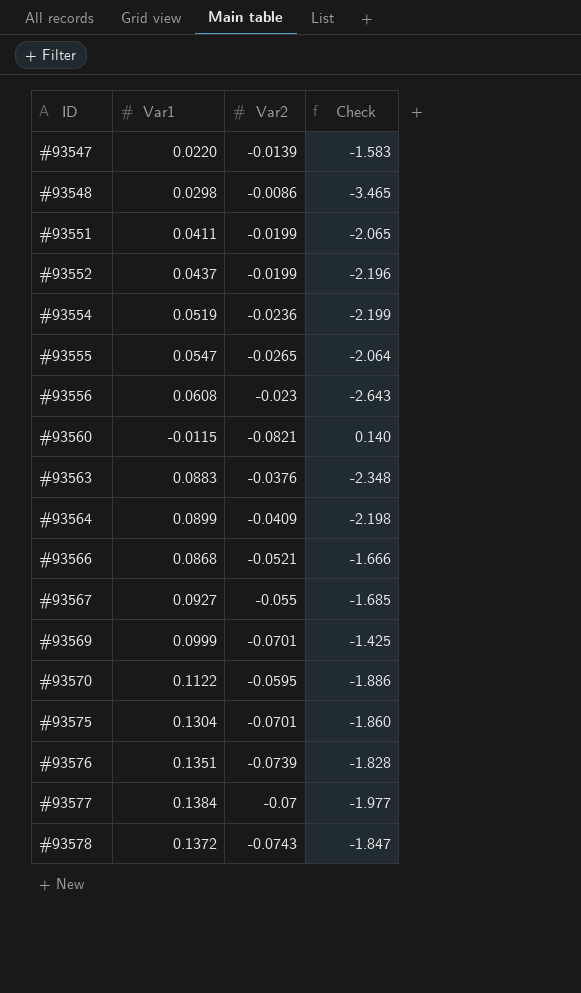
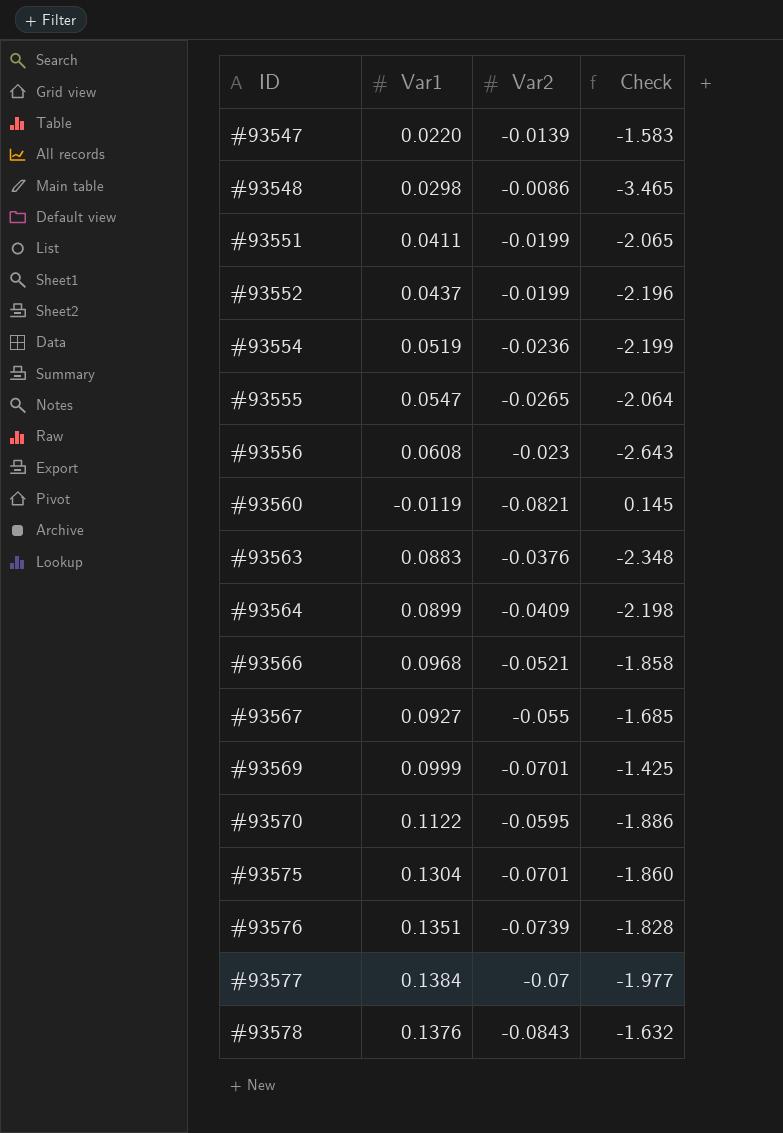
#93560 | Var1: -0.0115 -> -0.0119
#93560 | Check: 0.140 -> 0.145
#93566 | Var1: 0.0868 -> 0.0968
#93566 | Check: -1.666 -> -1.858
#93578 | Var1: 0.1372 -> 0.1376
#93578 | Var2: -0.0743 -> -0.0843
#93578 | Check: -1.847 -> -1.632

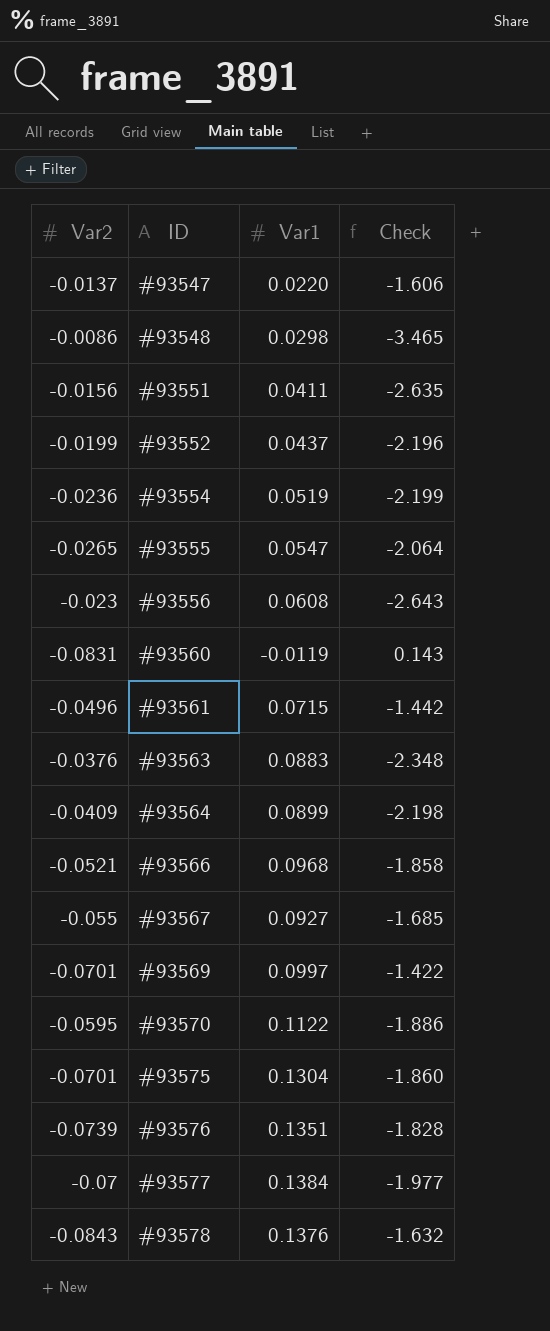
column Var2 | position: 3 -> 1
#93547 | Var2: -0.0139 -> -0.0137
#93547 | Check: -1.583 -> -1.606
#93551 | Var2: -0.0199 -> -0.0156
#93551 | Check: -2.065 -> -2.635
#93560 | Var2: -0.0821 -> -0.0831
#93560 | Check: 0.145 -> 0.143
row #93561: none -> -0.0496 | 0.0715 | -1.442
#93569 | Var1: 0.0999 -> 0.0997
#93569 | Check: -1.425 -> -1.422

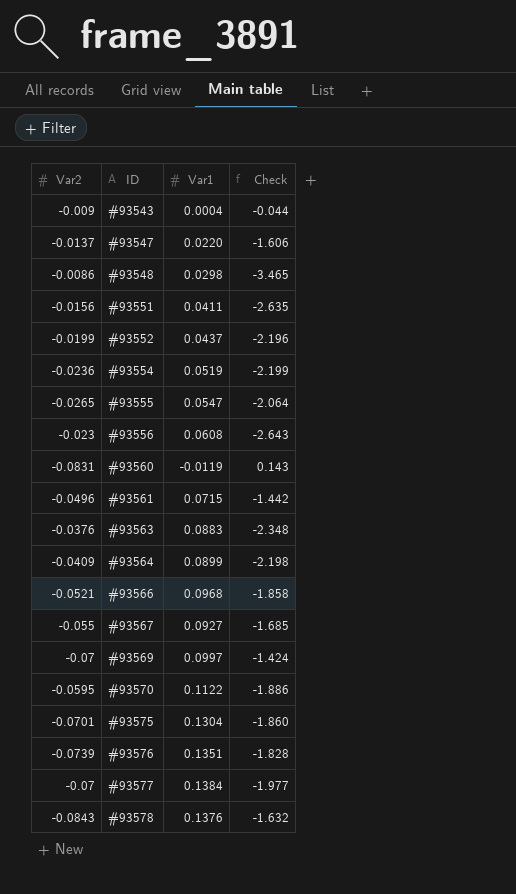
row #93543: none -> -0.009 | 0.0004 | -0.044
#93569 | Var2: -0.0701 -> -0.07
#93569 | Check: -1.422 -> -1.424

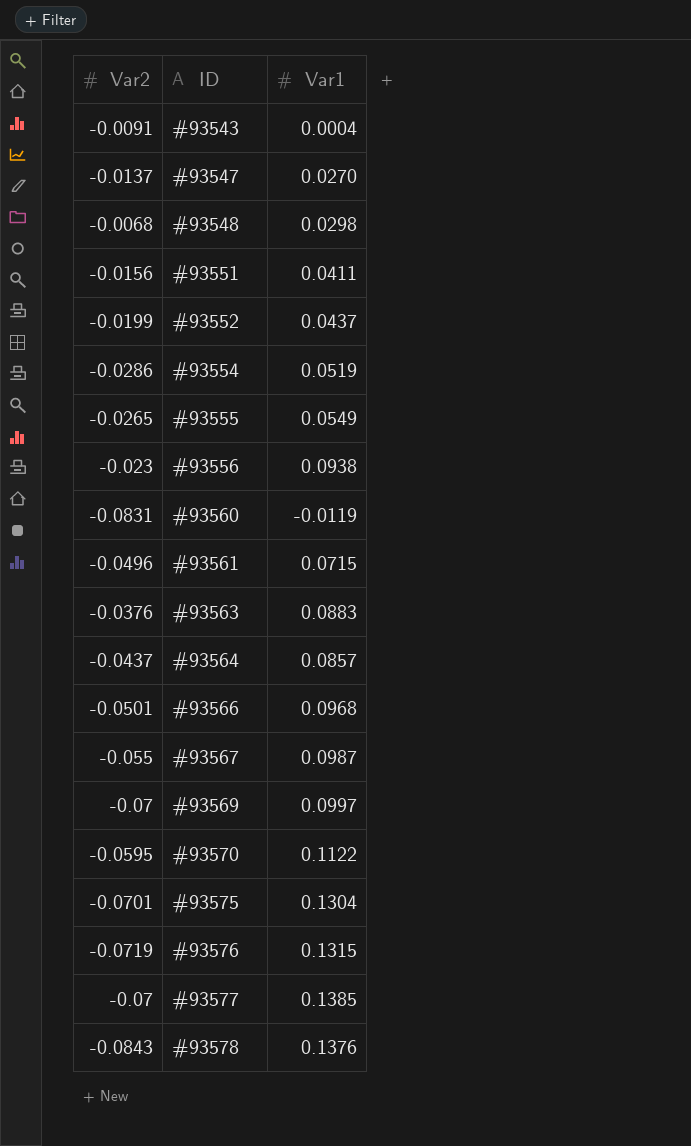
column Check | formula: [Var1] / [Var2] -> none
#93543 | Var2: -0.009 -> -0.0091
#93547 | Var1: 0.0220 -> 0.0270
#93548 | Var2: -0.0086 -> -0.0068
#93554 | Var2: -0.0236 -> -0.0286
#93555 | Var1: 0.0547 -> 0.0549
#93556 | Var1: 0.0608 -> 0.0938
#93564 | Var2: -0.0409 -> -0.0437
#93564 | Var1: 0.0899 -> 0.0857
#93566 | Var2: -0.0521 -> -0.0501
#93567 | Var1: 0.0927 -> 0.0987
#93576 | Var2: -0.0739 -> -0.0719
#93576 | Var1: 0.1351 -> 0.1315
#93577 | Var1: 0.1384 -> 0.1385

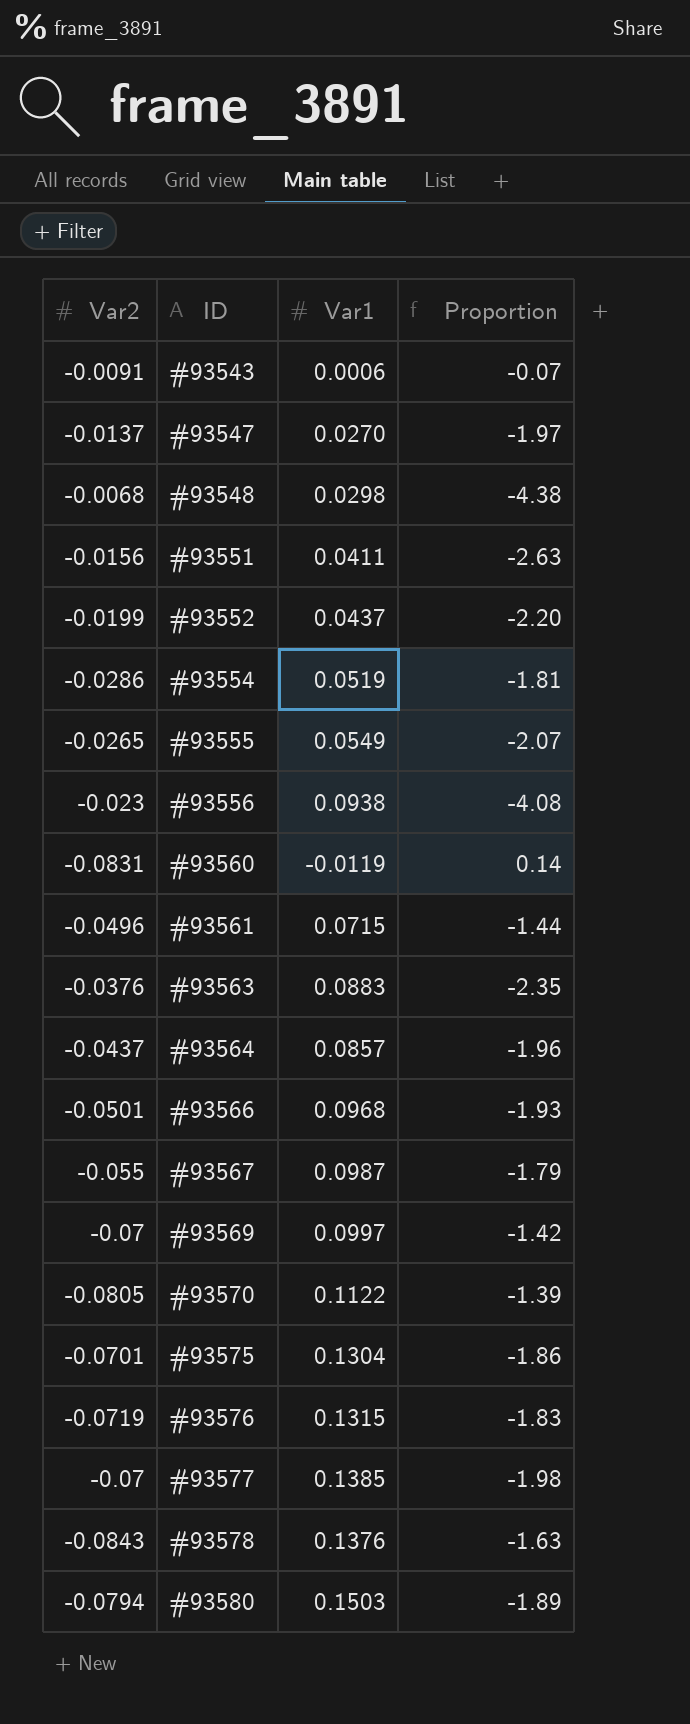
column Proportion | formula: none -> [Var1] / [Var2]
#93543 | Var1: 0.0004 -> 0.0006
#93570 | Var2: -0.0595 -> -0.0805
row #93580: none -> -0.0794 | 0.1503 | -1.89

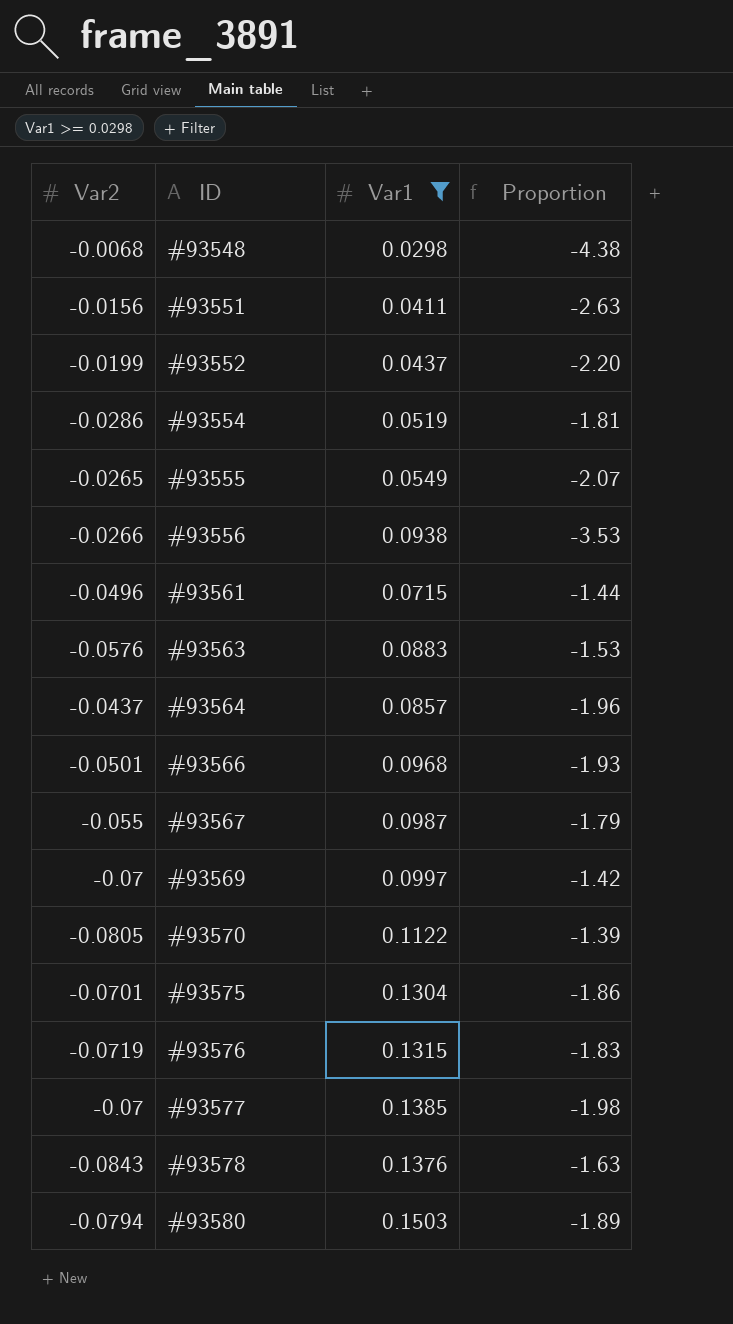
filter: none -> Var1 >= 0.0298
#93556 | Var2: -0.023 -> -0.0266
#93556 | Proportion: -4.08 -> -3.53
#93563 | Var2: -0.0376 -> -0.0576
#93563 | Proportion: -2.35 -> -1.53

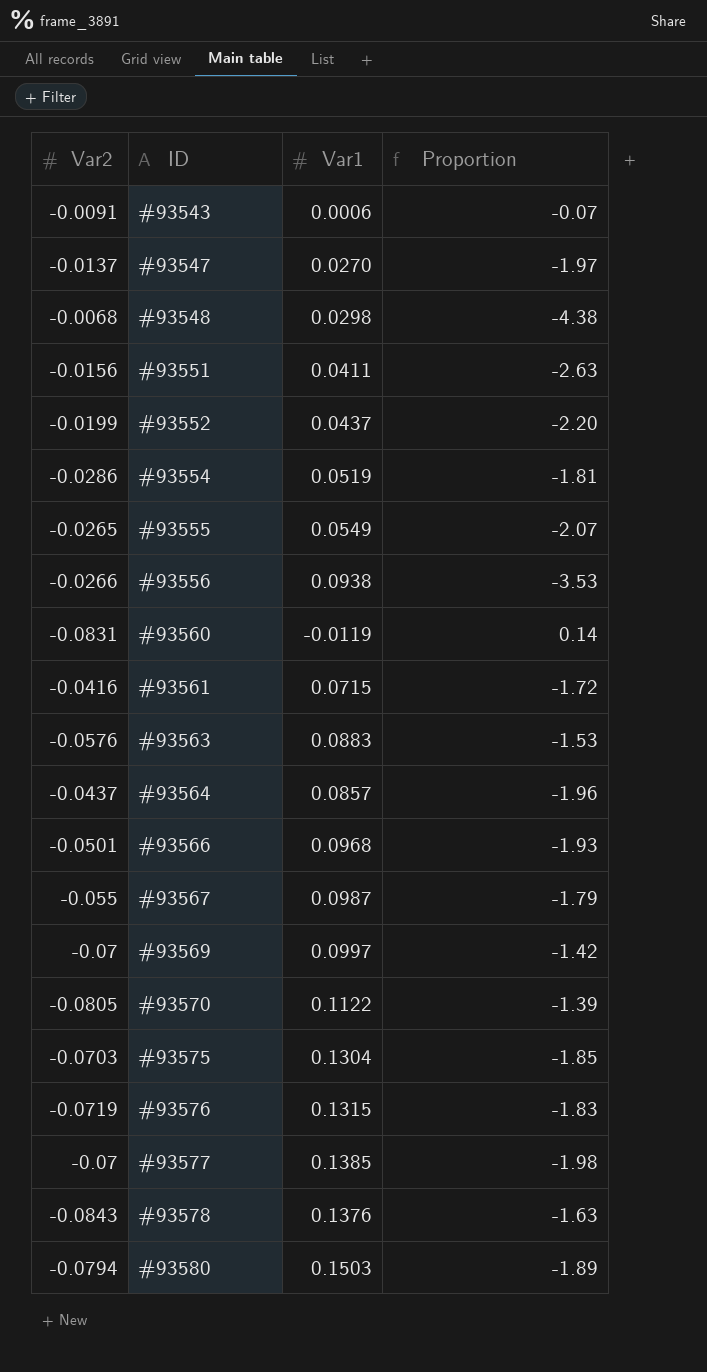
filter: Var1 >= 0.0298 -> none
#93561 | Var2: -0.0496 -> -0.0416
#93561 | Proportion: -1.44 -> -1.72
#93575 | Var2: -0.0701 -> -0.0703
#93575 | Proportion: -1.86 -> -1.85

